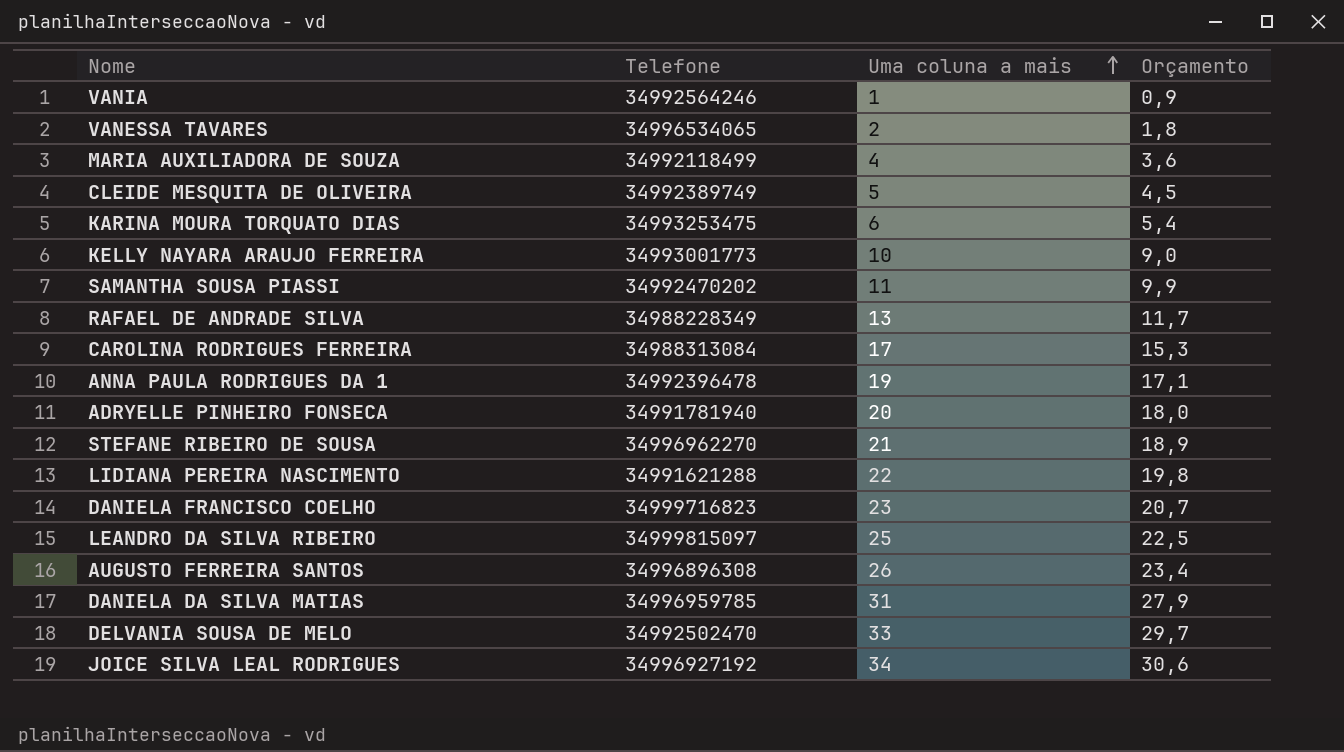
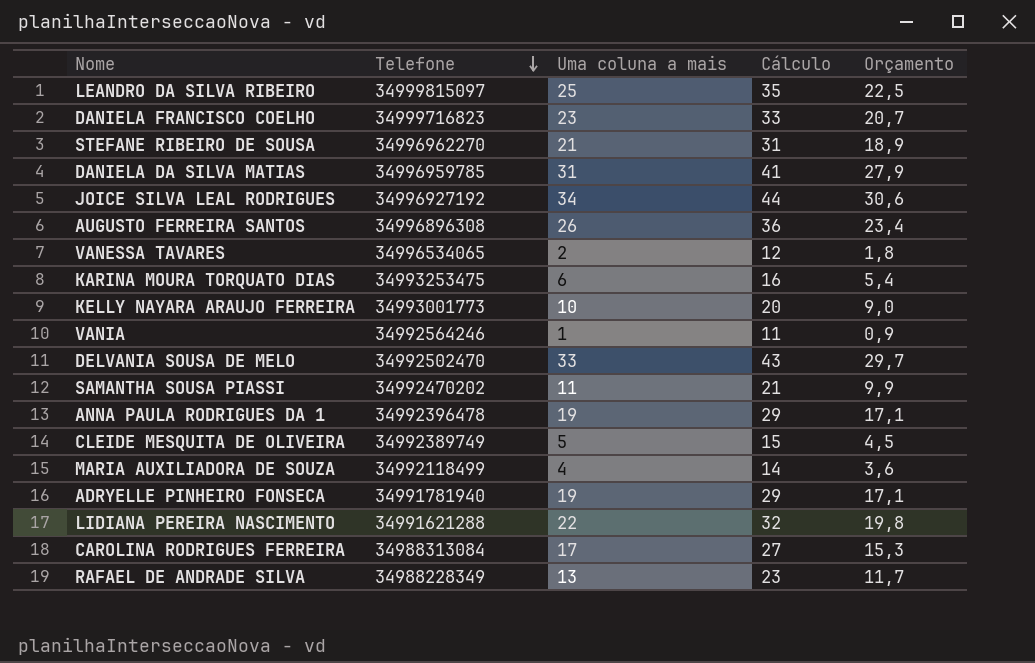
row order: Uma coluna a mais ascending -> Telefone descending
column Cálculo | formula: none -> [Uma coluna a mais] + 10
ADRYELLE PINHEIRO FONSECA | Uma coluna a mais: 20 -> 19
ADRYELLE PINHEIRO FONSECA | Orçamento: 18,0 -> 17,1

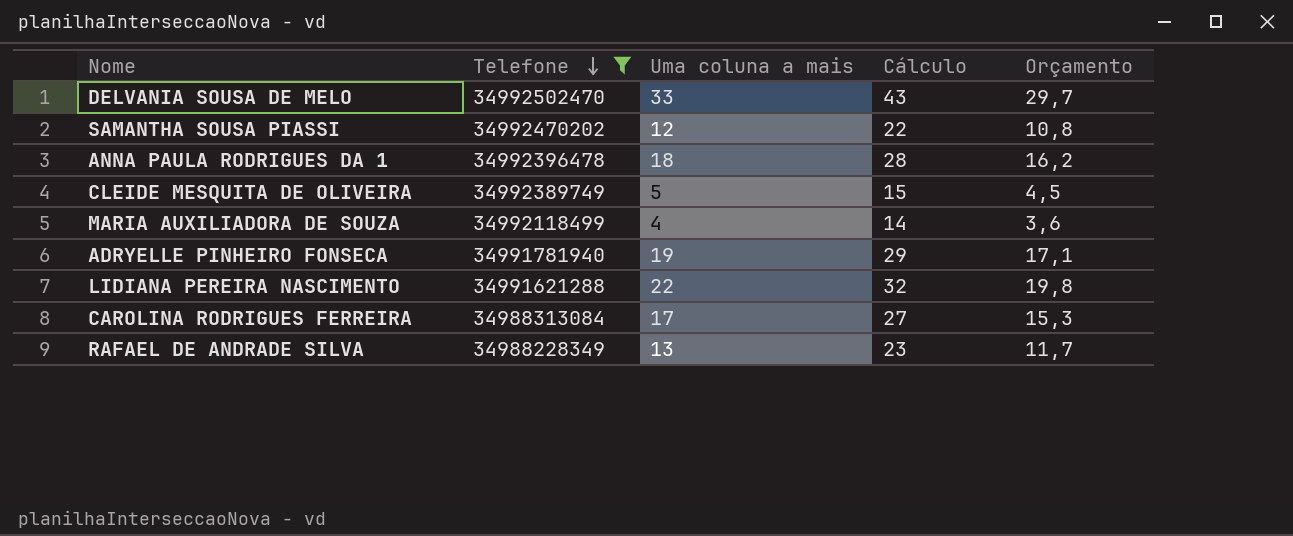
filter: none -> Telefone <= 34992502470
SAMANTHA SOUSA PIASSI | Uma coluna a mais: 11 -> 12
SAMANTHA SOUSA PIASSI | Cálculo: 21 -> 22
SAMANTHA SOUSA PIASSI | Orçamento: 9,9 -> 10,8
ANNA PAULA RODRIGUES DA 1 | Uma coluna a mais: 19 -> 18
ANNA PAULA RODRIGUES DA 1 | Cálculo: 29 -> 28
ANNA PAULA RODRIGUES DA 1 | Orçamento: 17,1 -> 16,2

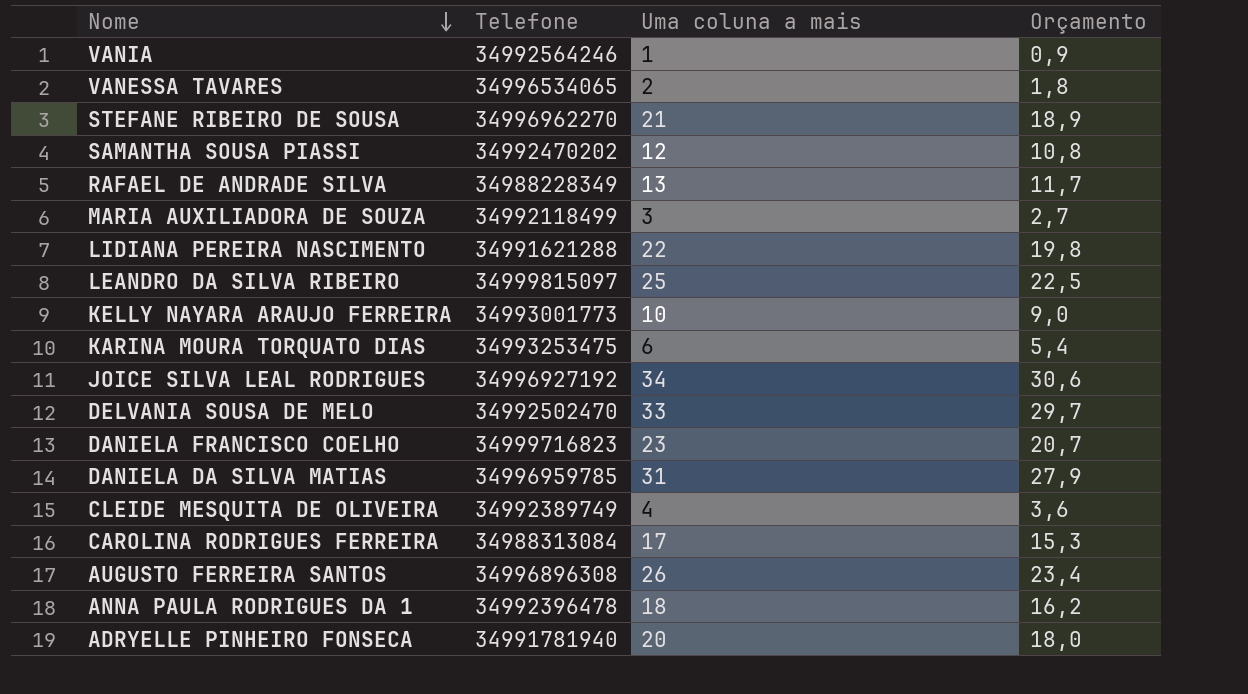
filter: Telefone <= 34992502470 -> none
row order: Telefone descending -> Nome descending
column Cálculo | formula: [Uma coluna a mais] + 10 -> none
MARIA AUXILIADORA DE SOUZA | Uma coluna a mais: 4 -> 3
MARIA AUXILIADORA DE SOUZA | Orçamento: 3,6 -> 2,7
CLEIDE MESQUITA DE OLIVEIRA | Uma coluna a mais: 5 -> 4
CLEIDE MESQUITA DE OLIVEIRA | Orçamento: 4,5 -> 3,6
ADRYELLE PINHEIRO FONSECA | Uma coluna a mais: 19 -> 20
ADRYELLE PINHEIRO FONSECA | Orçamento: 17,1 -> 18,0

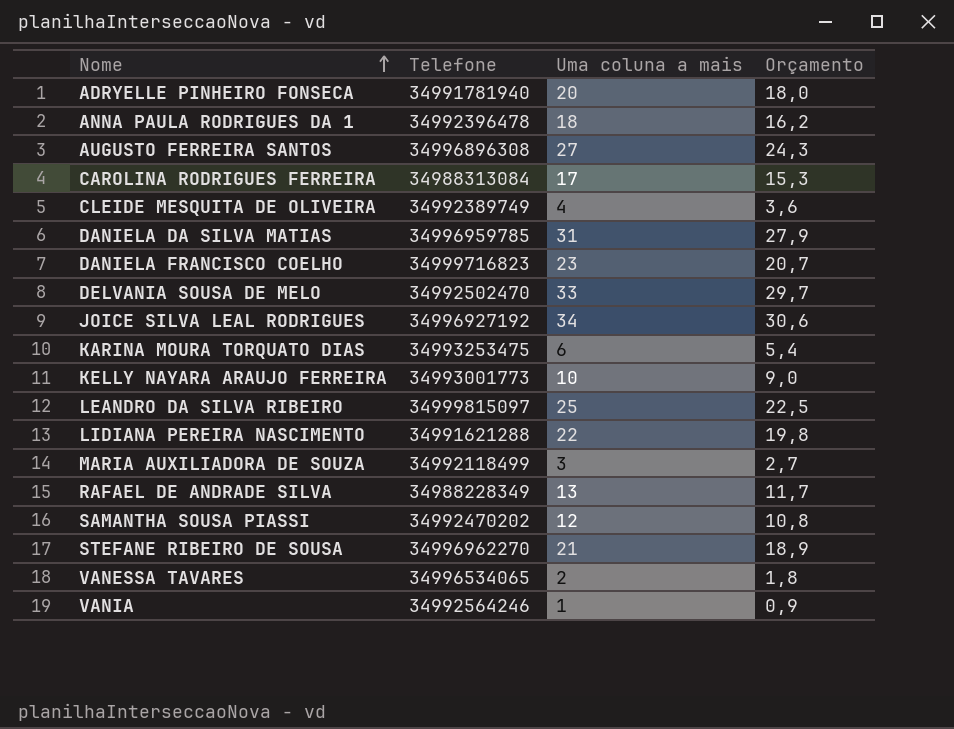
row order: Nome descending -> Nome ascending
AUGUSTO FERREIRA SANTOS | Uma coluna a mais: 26 -> 27
AUGUSTO FERREIRA SANTOS | Orçamento: 23,4 -> 24,3

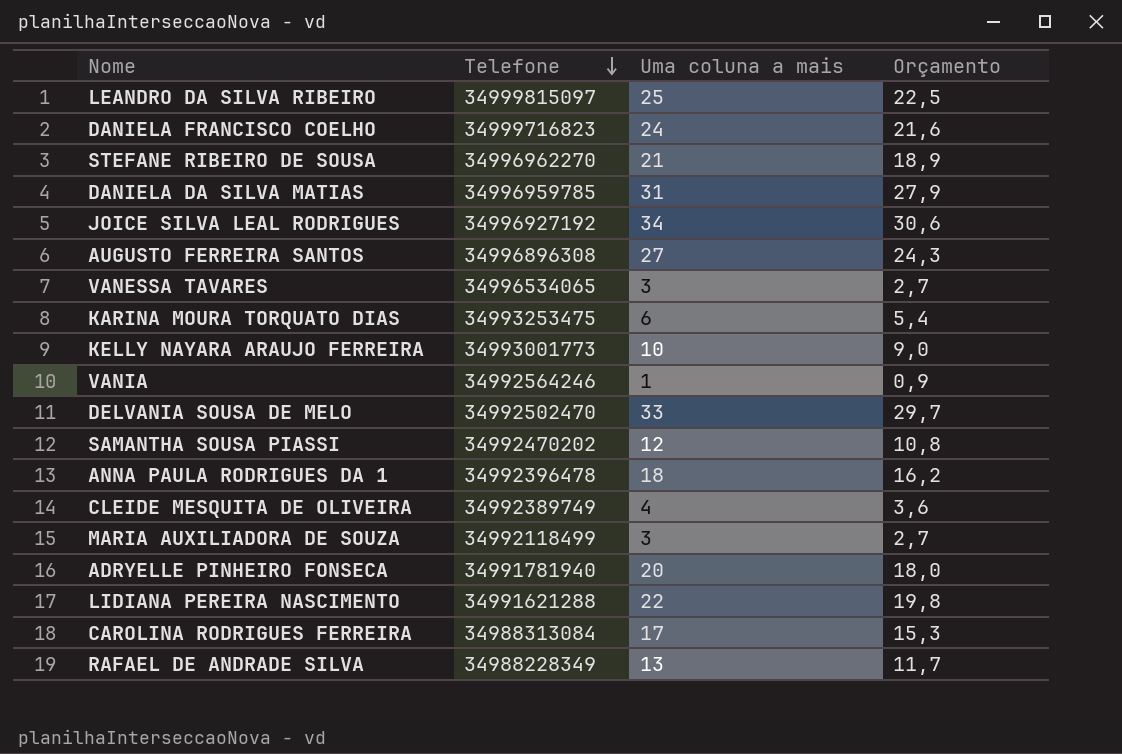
row order: Nome ascending -> Telefone descending
DANIELA FRANCISCO COELHO | Uma coluna a mais: 23 -> 24
DANIELA FRANCISCO COELHO | Orçamento: 20,7 -> 21,6
VANESSA TAVARES | Uma coluna a mais: 2 -> 3
VANESSA TAVARES | Orçamento: 1,8 -> 2,7

